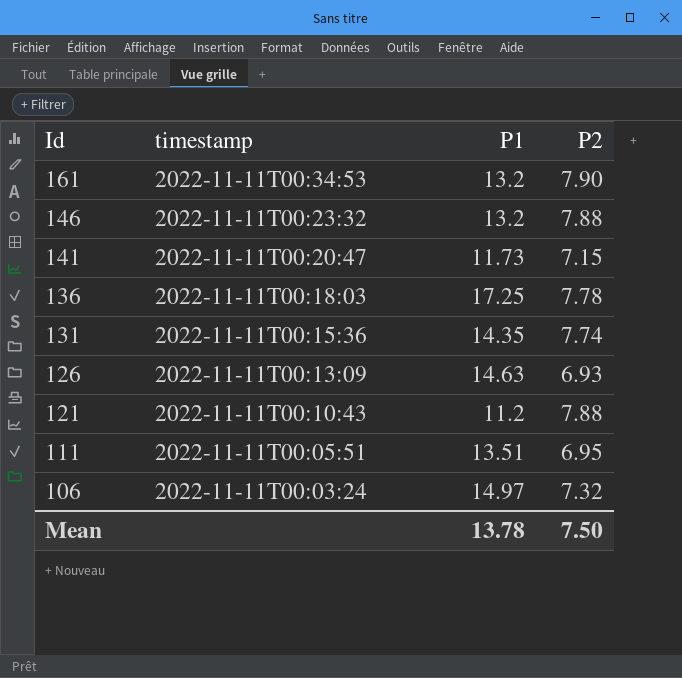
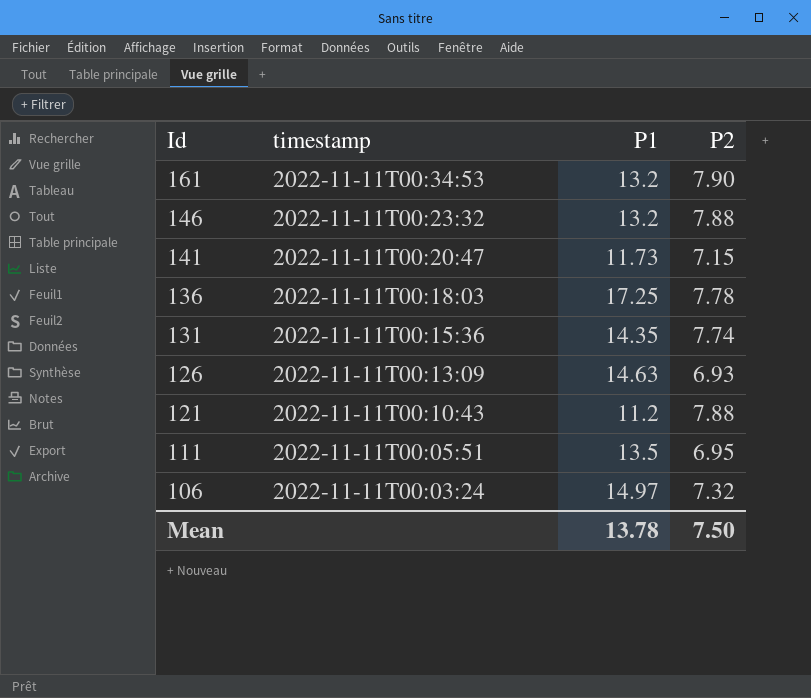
111 | P1: 13.51 -> 13.5

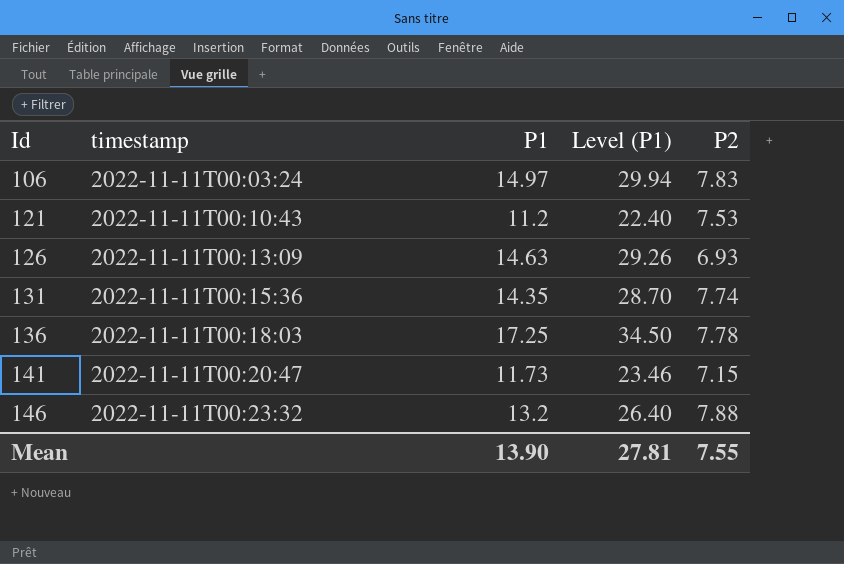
row order: Id descending -> Id ascending
column Level (P1) | formula: none -> [P1] * 2
row 161: 2022-11-11T00:34:53 | 13.2 | 7.90 -> none
row 111: 2022-11-11T00:05:51 | 13.5 | 6.95 -> none
106 | P2: 7.32 -> 7.83
121 | P2: 7.88 -> 7.53
Mean | P1: 13.78 -> 13.90
Mean | P2: 7.50 -> 7.55

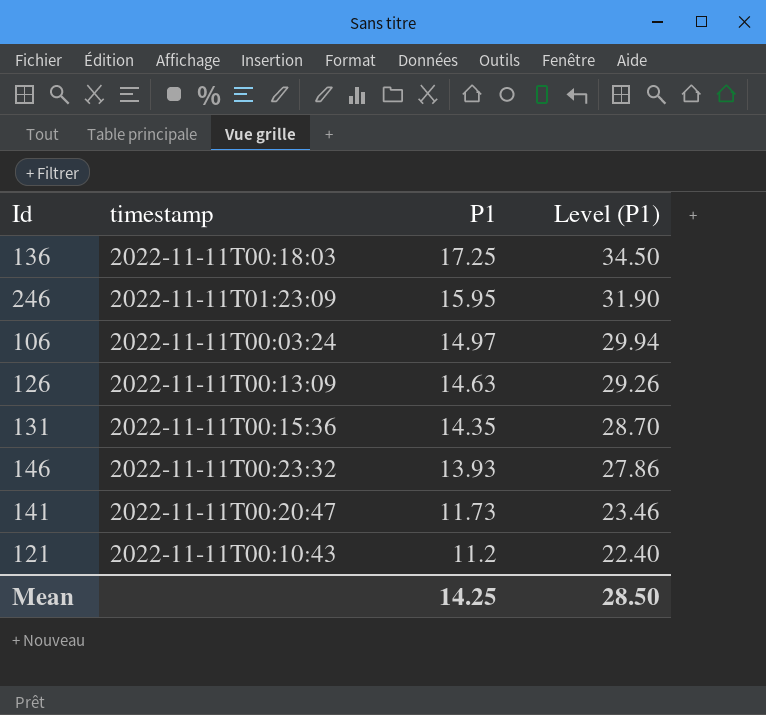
row order: Id ascending -> P1 descending
column P2 | position: 5 -> none
row 246: none -> 2022-11-11T01:23:09 | 15.95 | 31.90
146 | P1: 13.2 -> 13.93
146 | Level (P1): 26.40 -> 27.86
Mean | P1: 13.90 -> 14.25
Mean | Level (P1): 27.81 -> 28.50

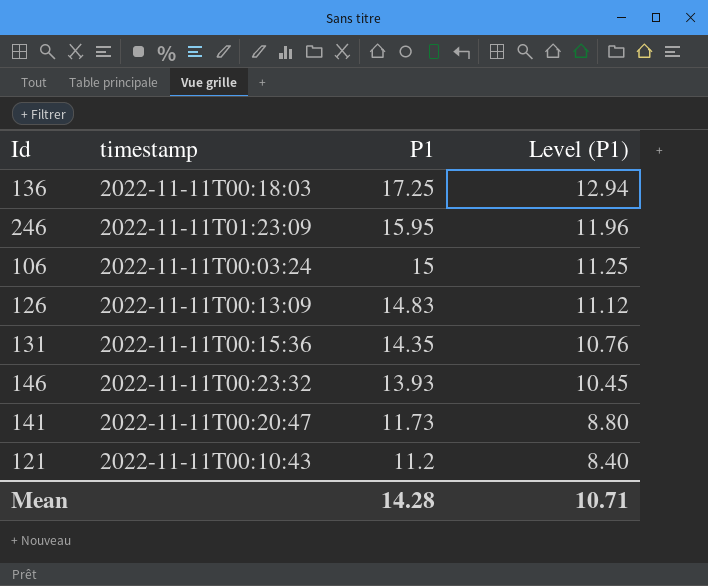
column Level (P1) | formula: [P1] * 2 -> [P1] * 0.75
106 | P1: 14.97 -> 15
126 | P1: 14.63 -> 14.83
Mean | P1: 14.25 -> 14.28
Mean | Level (P1): 28.50 -> 10.71

